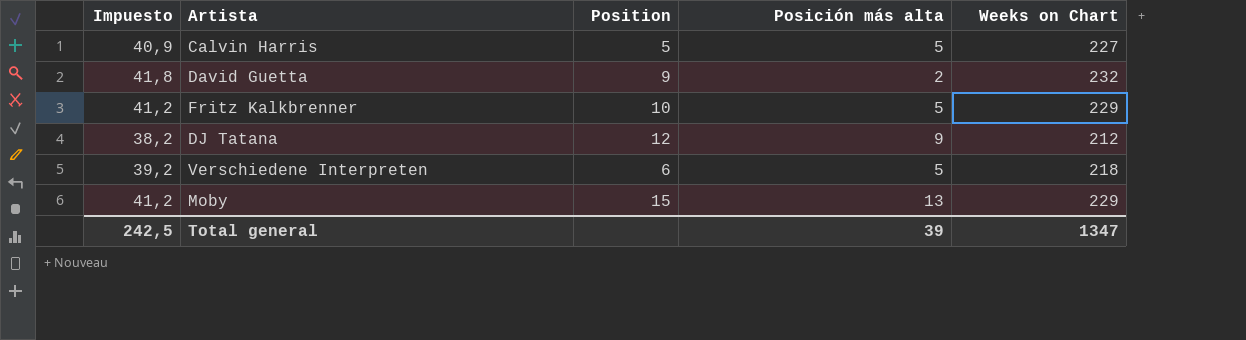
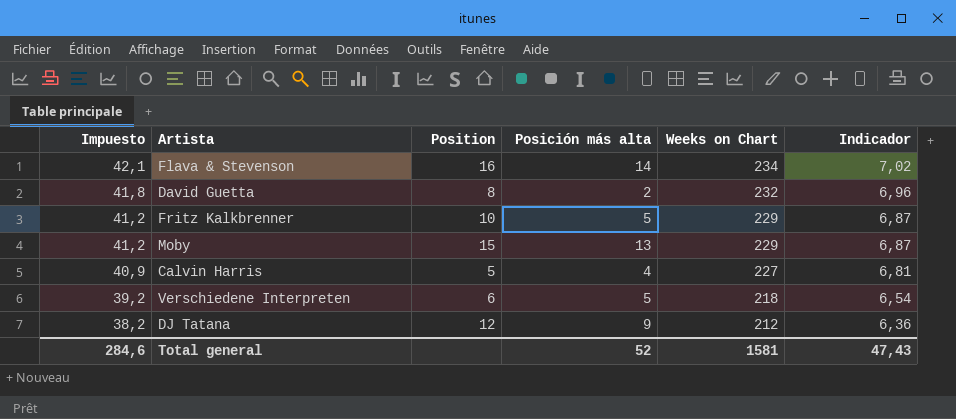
row order: none -> Impuesto descending
column Indicador | formula: none -> [Weeks on Chart] * 0,03
row Flava & Stevenson: none -> 42,1 | 16 | 14 | 234 | 7,02
David Guetta | Position: 9 -> 8
Calvin Harris | Posición más alta: 5 -> 4
Total general | Impuesto: 242,5 -> 284,6
Total general | Posición más alta: 39 -> 52
Total general | Weeks on Chart: 1347 -> 1581

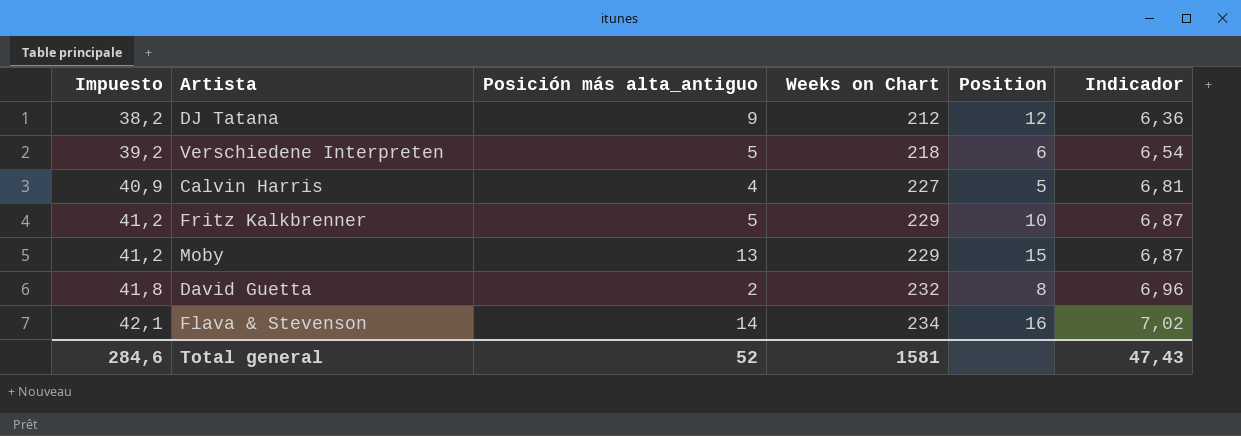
row order: Impuesto descending -> Impuesto ascending
column name: Posición más alta -> Posición más alta_antiguo
column Position | position: 3 -> 5

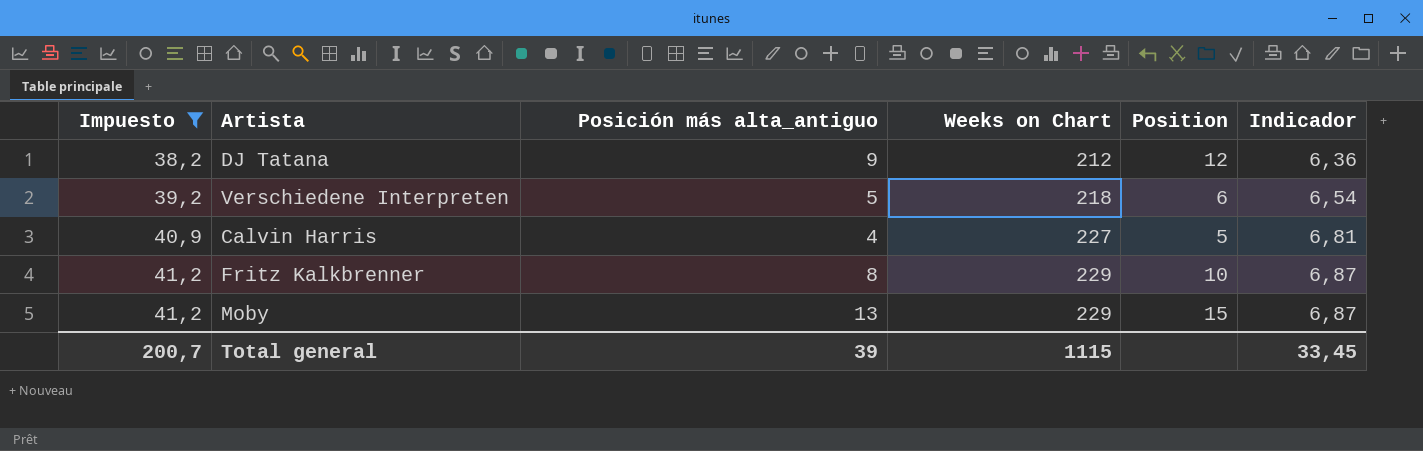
filter: none -> Impuesto <= 41,2
Fritz Kalkbrenner | Posición más alta_antiguo: 5 -> 8
Total general | Impuesto: 284,6 -> 200,7
Total general | Posición más alta_antiguo: 52 -> 39
Total general | Weeks on Chart: 1581 -> 1115
Total general | Indicador: 47,43 -> 33,45

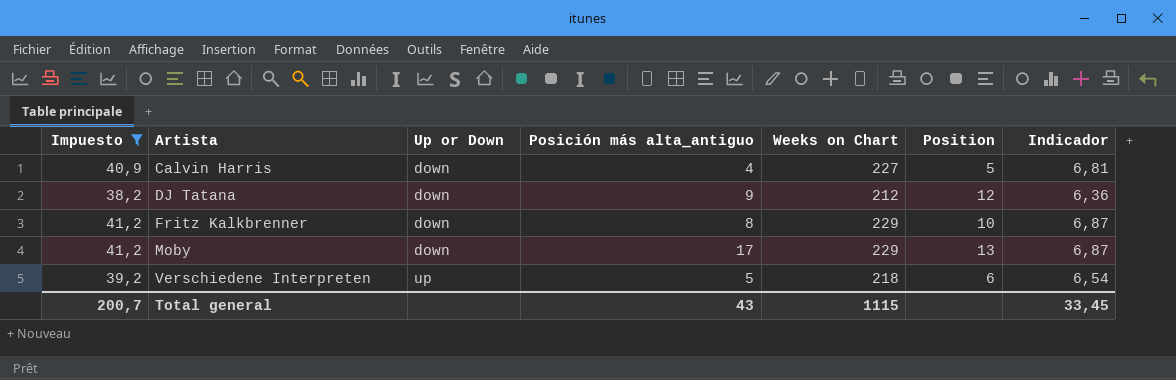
row order: Impuesto ascending -> Artista ascending
column Up or Down | position: none -> 3
Moby | Posición más alta_antiguo: 13 -> 17
Moby | Position: 15 -> 13
Total general | Posición más alta_antiguo: 39 -> 43

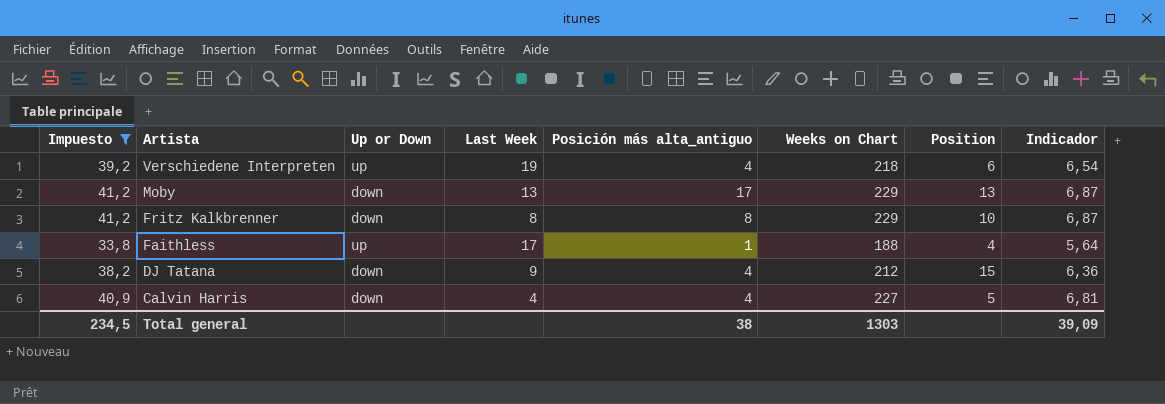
row order: Artista ascending -> Artista descending
column Last Week | position: none -> 4
Verschiedene Interpreten | Posición más alta_antiguo: 5 -> 4
row Faithless: none -> 33,8 | up | 17 | 1 | 188 | 4 | 5,64
DJ Tatana | Posición más alta_antiguo: 9 -> 4
DJ Tatana | Position: 12 -> 15
Total general | Impuesto: 200,7 -> 234,5
Total general | Posición más alta_antiguo: 43 -> 38
Total general | Weeks on Chart: 1115 -> 1303
Total general | Indicador: 33,45 -> 39,09

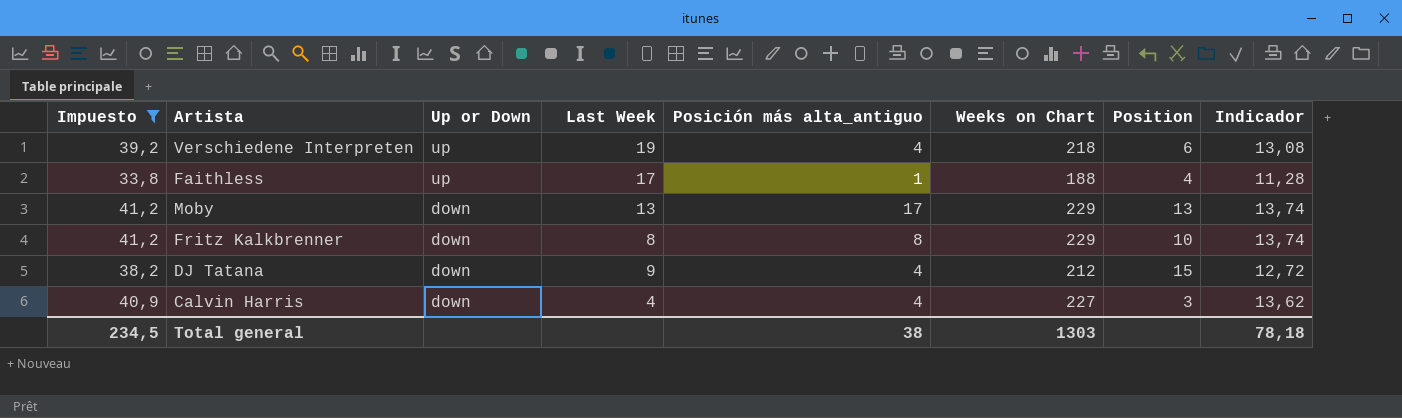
row order: Artista descending -> Up or Down descending
column Indicador | formula: [Weeks on Chart] * 0,03 -> [Weeks on Chart] * 0,06
Calvin Harris | Position: 5 -> 3
Total general | Indicador: 39,09 -> 78,18

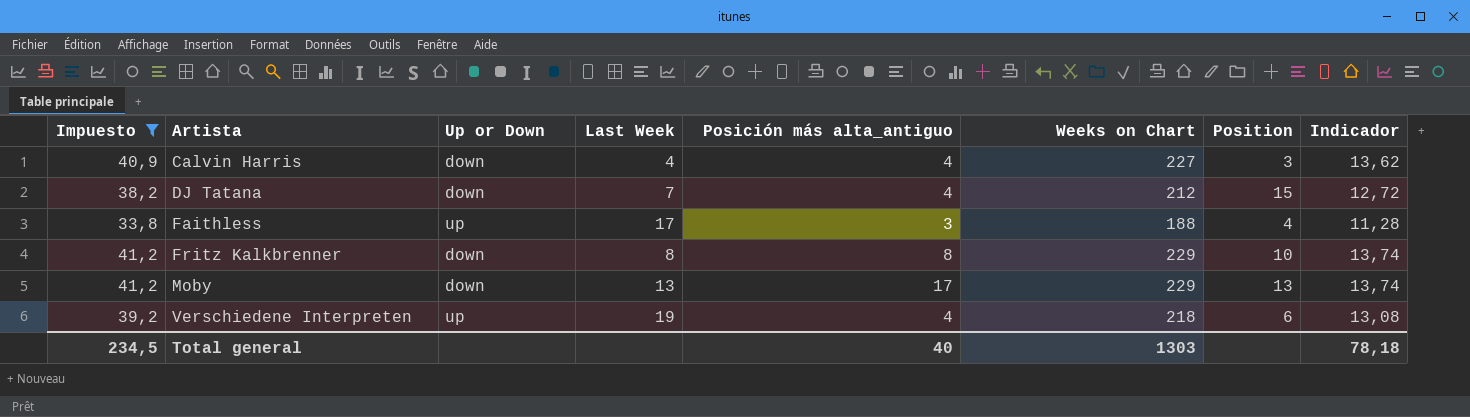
row order: Up or Down descending -> Artista ascending
DJ Tatana | Last Week: 9 -> 7
Faithless | Posición más alta_antiguo: 1 -> 3
Total general | Posición más alta_antiguo: 38 -> 40

